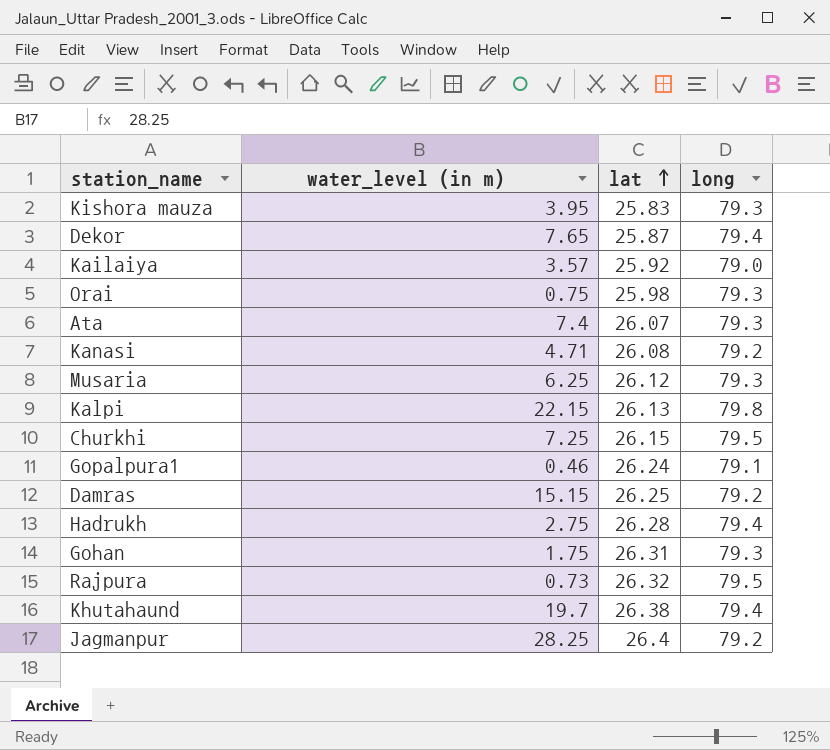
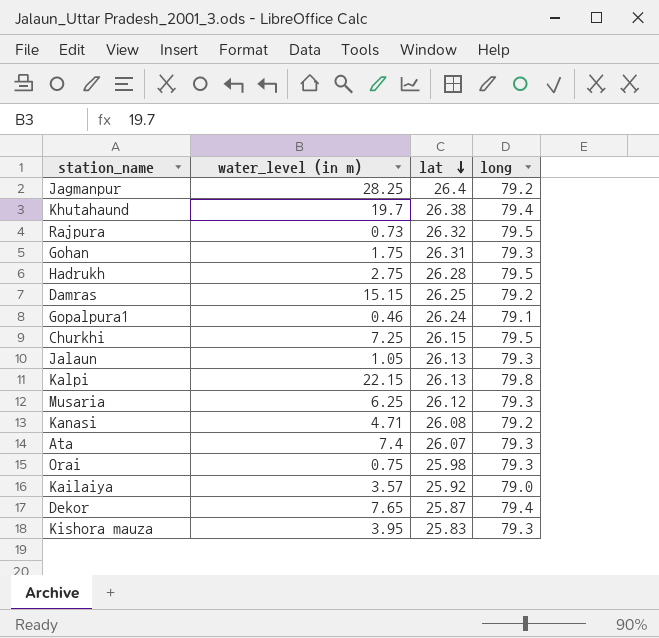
row order: lat ascending -> lat descending
Hadrukh | long: 79.4 -> 79.5
row Jalaun: none -> 1.05 | 26.13 | 79.3

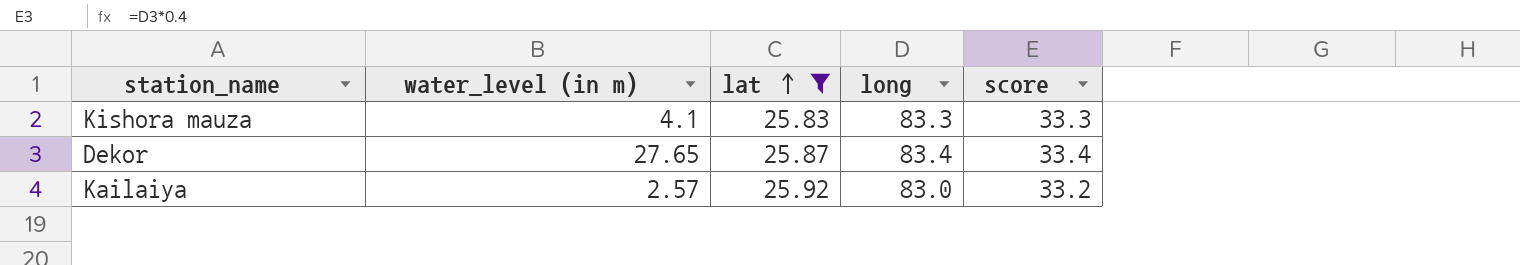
filter: none -> lat <= 25.92
row order: lat descending -> lat ascending
column score | formula: none -> [long] * 0.4
Kishora mauza | water_level (in m): 3.95 -> 4.1
Kishora mauza | long: 79.3 -> 83.3
Dekor | water_level (in m): 7.65 -> 27.65
Dekor | long: 79.4 -> 83.4
Kailaiya | water_level (in m): 3.57 -> 2.57
Kailaiya | long: 79.0 -> 83.0

